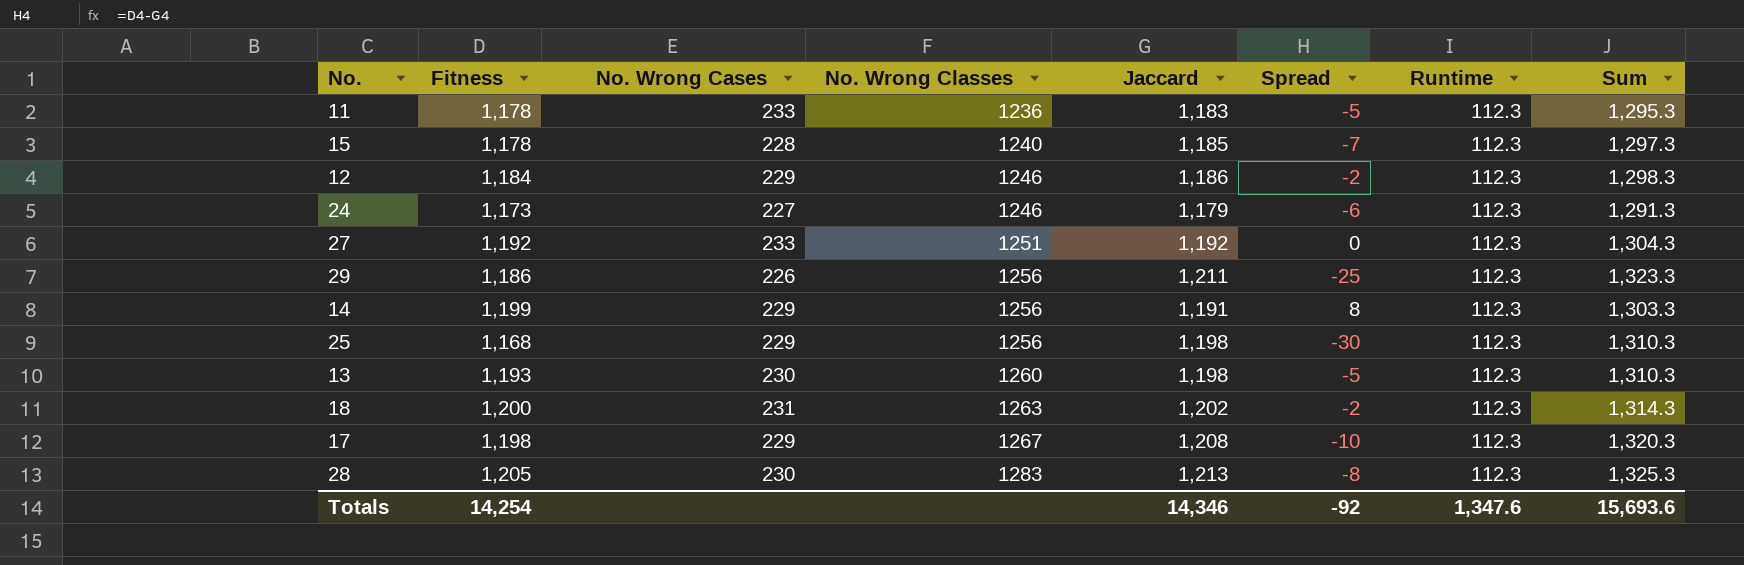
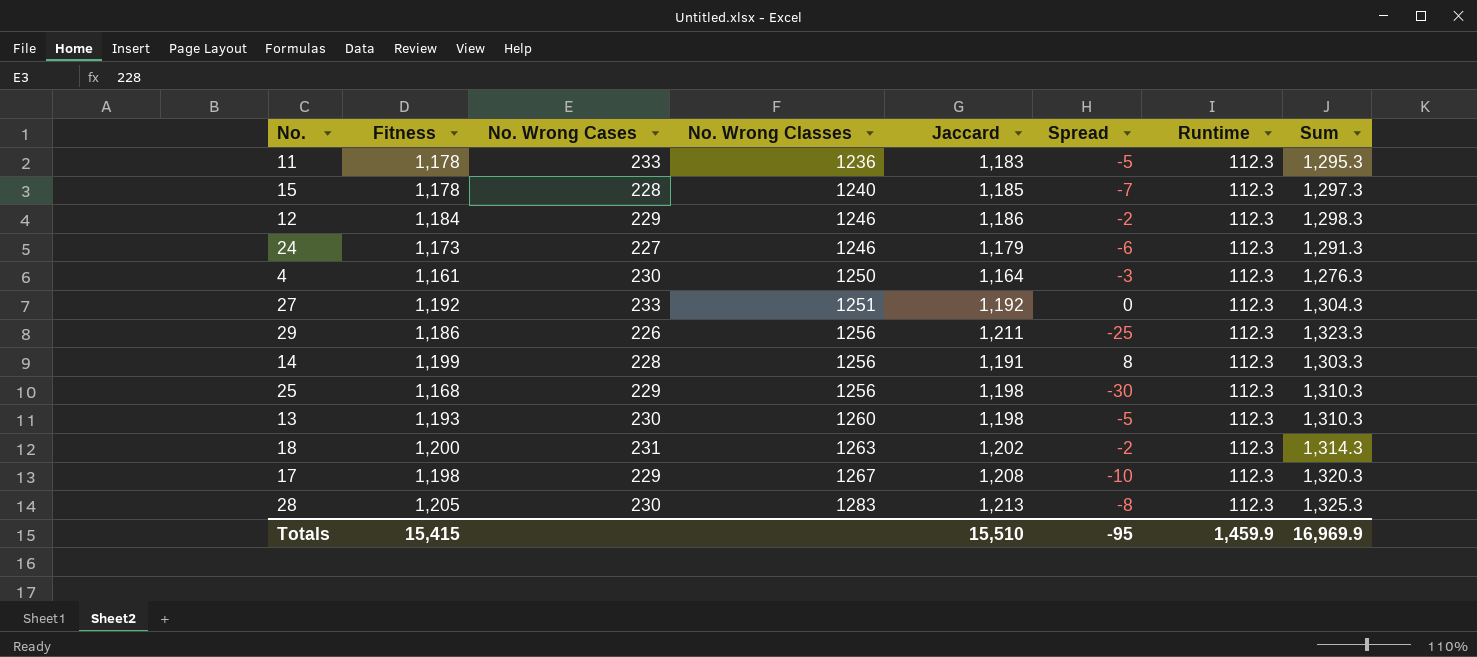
row 4: none -> 1,161 | 230 | 1250 | 1,164 | -3 | 112.3 | 1,276.3
14 | No. Wrong Cases: 229 -> 228
Totals | Fitness: 14,254 -> 15,415
Totals | Jaccard: 14,346 -> 15,510
Totals | Spread: -92 -> -95
Totals | Runtime: 1,347.6 -> 1,459.9
Totals | Sum: 15,693.6 -> 16,969.9

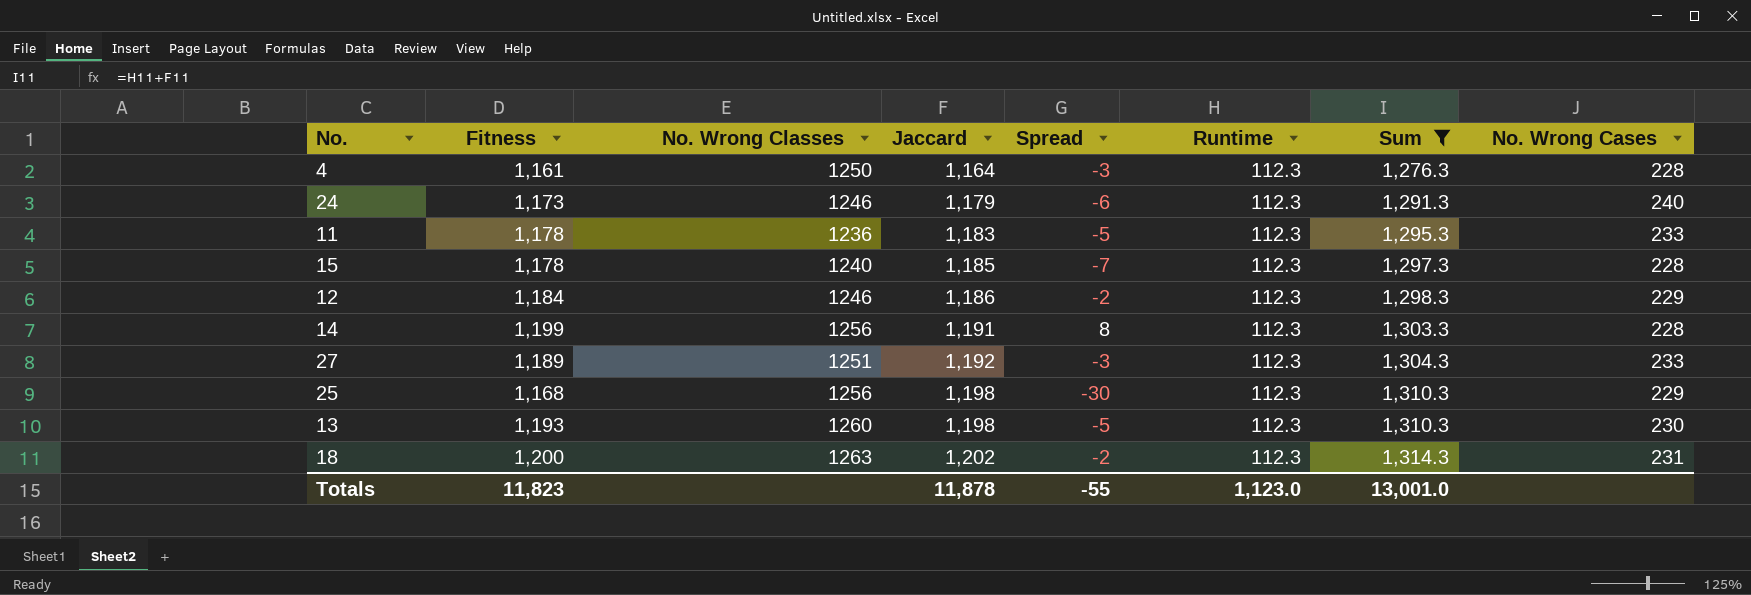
filter: none -> Sum <= 1,314.3
row order: No. Wrong Classes ascending -> Jaccard ascending
column No. Wrong Cases | position: 3 -> 8
4 | No. Wrong Cases: 230 -> 228
24 | No. Wrong Cases: 227 -> 240
27 | Fitness: 1,192 -> 1,189
27 | Spread: 0 -> -3
Totals | Fitness: 15,415 -> 11,823
Totals | Jaccard: 15,510 -> 11,878
Totals | Spread: -95 -> -55
Totals | Runtime: 1,459.9 -> 1,123.0
Totals | Sum: 16,969.9 -> 13,001.0

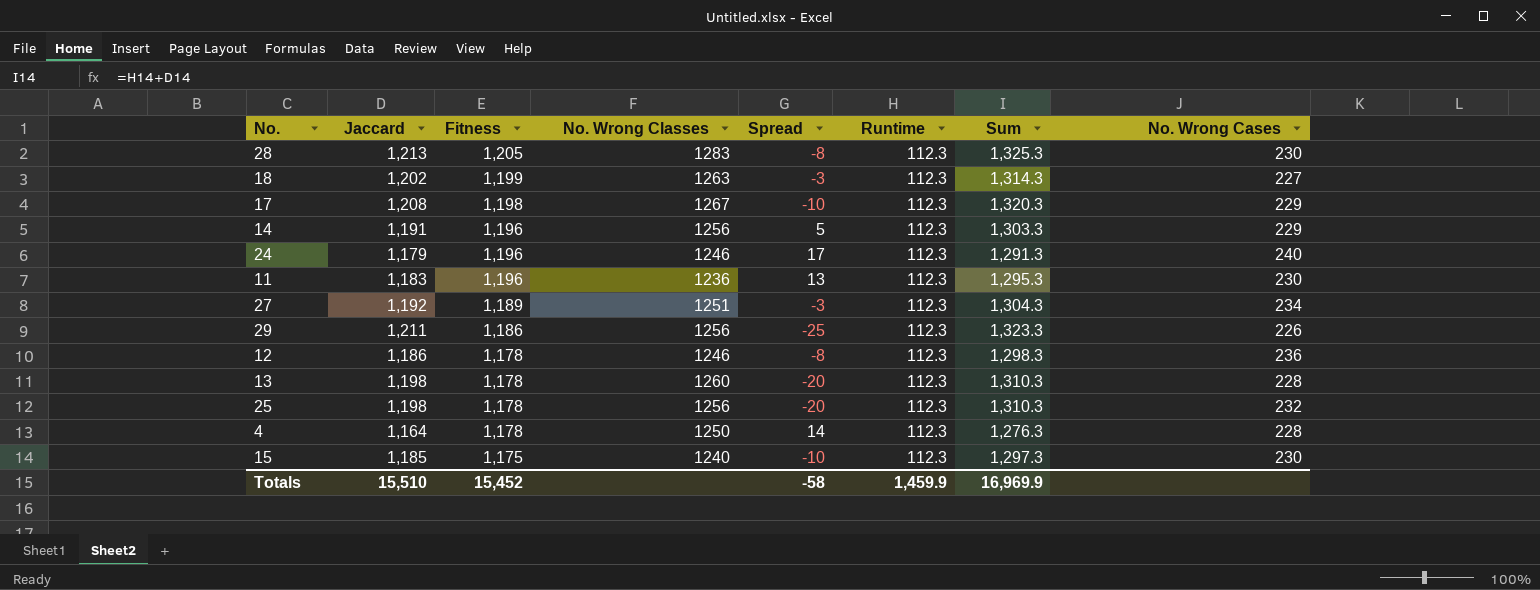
filter: Sum <= 1,314.3 -> none
row order: Jaccard ascending -> Fitness descending
column Jaccard | position: 4 -> 2
18 | Fitness: 1,200 -> 1,199
18 | Spread: -2 -> -3
18 | No. Wrong Cases: 231 -> 227
14 | Fitness: 1,199 -> 1,196
14 | Spread: 8 -> 5
14 | No. Wrong Cases: 228 -> 229
24 | Fitness: 1,173 -> 1,196
24 | Spread: -6 -> 17
11 | Fitness: 1,178 -> 1,196
11 | Spread: -5 -> 13
11 | No. Wrong Cases: 233 -> 230
27 | No. Wrong Cases: 233 -> 234
12 | Fitness: 1,184 -> 1,178
12 | Spread: -2 -> -8
12 | No. Wrong Cases: 229 -> 236
13 | Fitness: 1,193 -> 1,178
13 | Spread: -5 -> -20
13 | No. Wrong Cases: 230 -> 228
25 | Fitness: 1,168 -> 1,178
25 | Spread: -30 -> -20
25 | No. Wrong Cases: 229 -> 232
4 | Fitness: 1,161 -> 1,178
4 | Spread: -3 -> 14
15 | Fitness: 1,178 -> 1,175
15 | Spread: -7 -> -10
15 | No. Wrong Cases: 228 -> 230
Totals | Jaccard: 11,878 -> 15,510
Totals | Fitness: 11,823 -> 15,452
Totals | Spread: -55 -> -58
Totals | Runtime: 1,123.0 -> 1,459.9
Totals | Sum: 13,001.0 -> 16,969.9

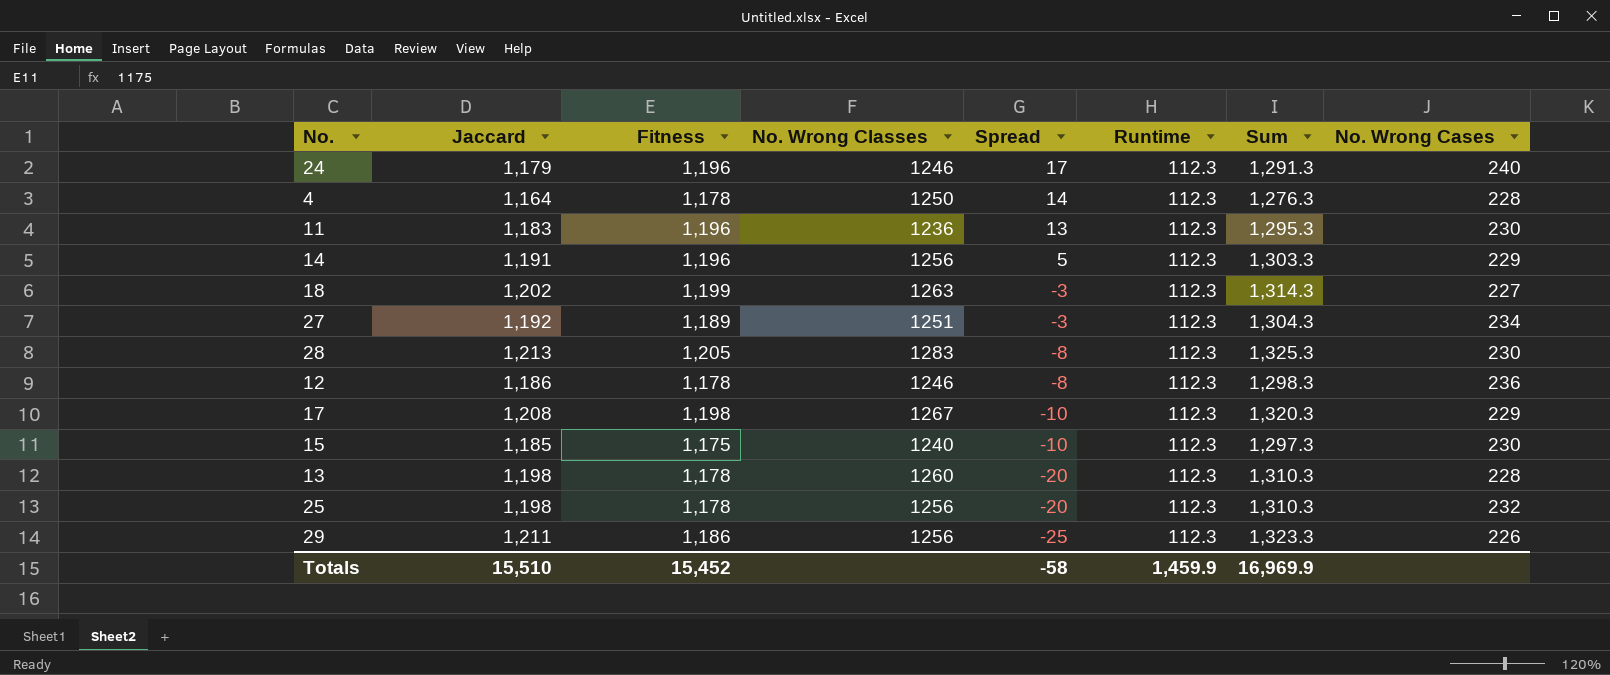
row order: Fitness descending -> Spread descending

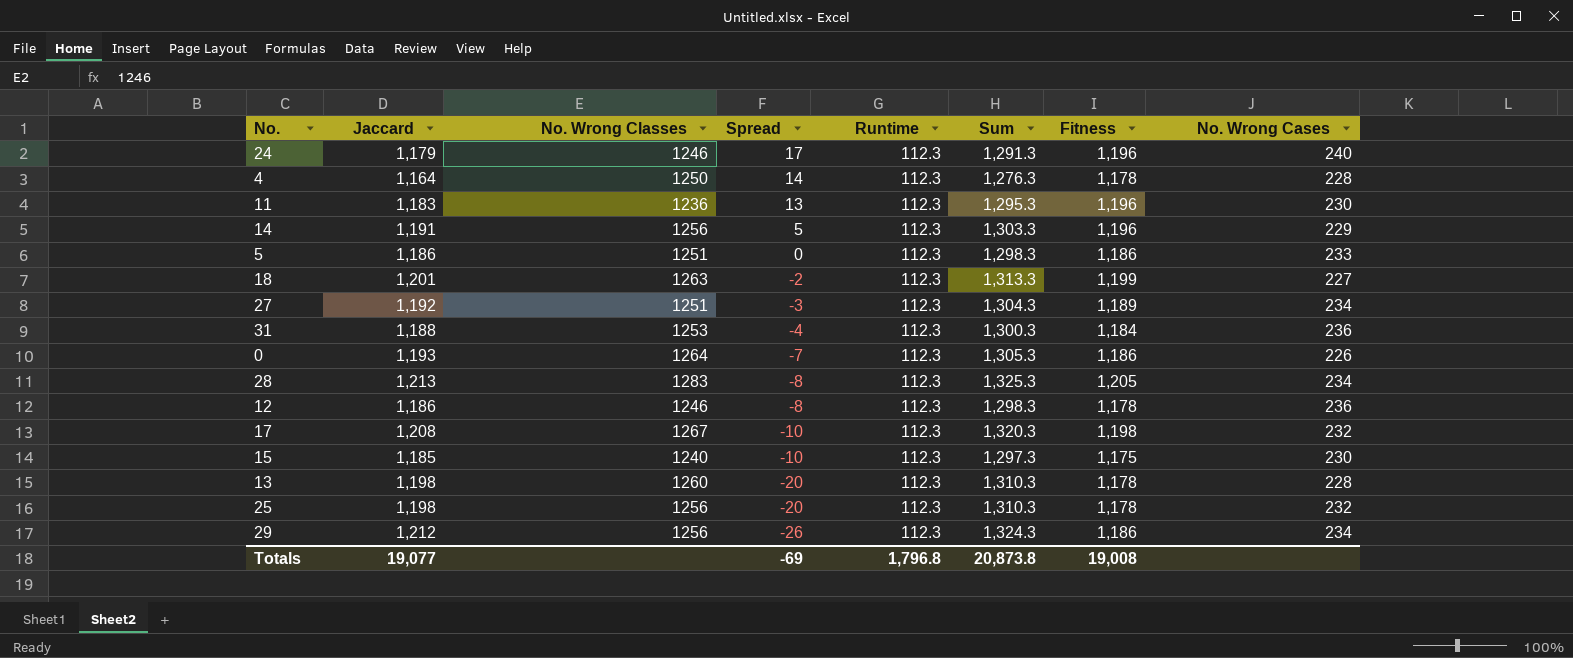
column Fitness | position: 3 -> 7
row 5: none -> 1,186 | 1251 | 0 | 112.3 | 1,298.3 | 1,186 | 233
18 | Jaccard: 1,202 -> 1,201
18 | Spread: -3 -> -2
18 | Sum: 1,314.3 -> 1,313.3
row 31: none -> 1,188 | 1253 | -4 | 112.3 | 1,300.3 | 1,184 | 236
row 0: none -> 1,193 | 1264 | -7 | 112.3 | 1,305.3 | 1,186 | 226
28 | No. Wrong Cases: 230 -> 234
17 | No. Wrong Cases: 229 -> 232
29 | Jaccard: 1,211 -> 1,212
29 | Spread: -25 -> -26
29 | Sum: 1,323.3 -> 1,324.3
29 | No. Wrong Cases: 226 -> 234
Totals | Jaccard: 15,510 -> 19,077
Totals | Spread: -58 -> -69
Totals | Runtime: 1,459.9 -> 1,796.8
Totals | Sum: 16,969.9 -> 20,873.8
Totals | Fitness: 15,452 -> 19,008

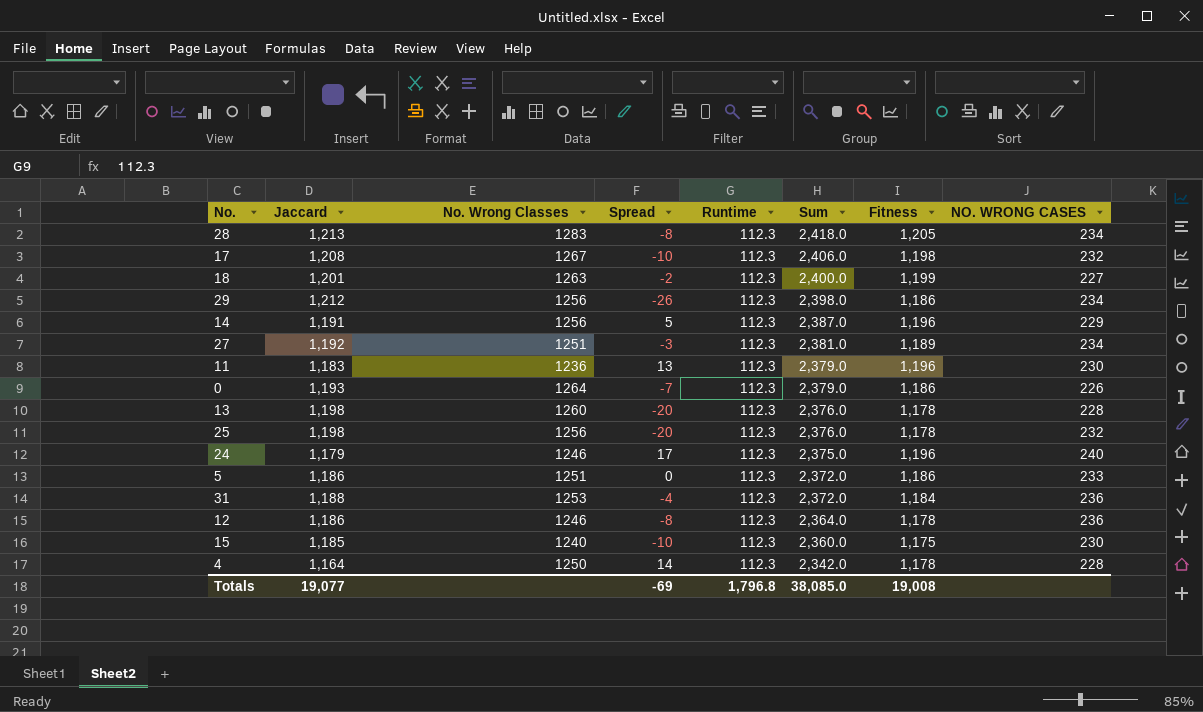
row order: Spread descending -> Sum descending
column Sum | formula: [Jaccard] + [Runtime] -> [Jaccard] + [Fitness]
column name: No. Wrong Cases -> NO. WRONG CASES
Totals | Sum: 20,873.8 -> 38,085.0

